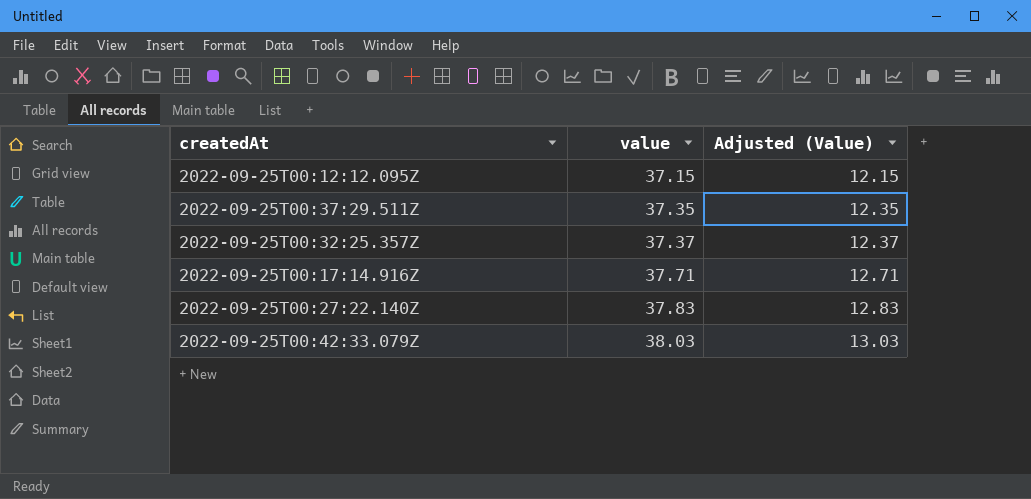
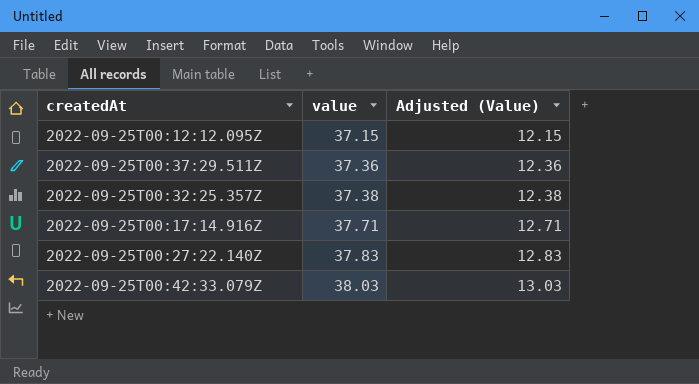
2022-09-25T00:37:29.511Z | value: 37.35 -> 37.36
2022-09-25T00:37:29.511Z | Adjusted (Value): 12.35 -> 12.36
2022-09-25T00:32:25.357Z | value: 37.37 -> 37.38
2022-09-25T00:32:25.357Z | Adjusted (Value): 12.37 -> 12.38

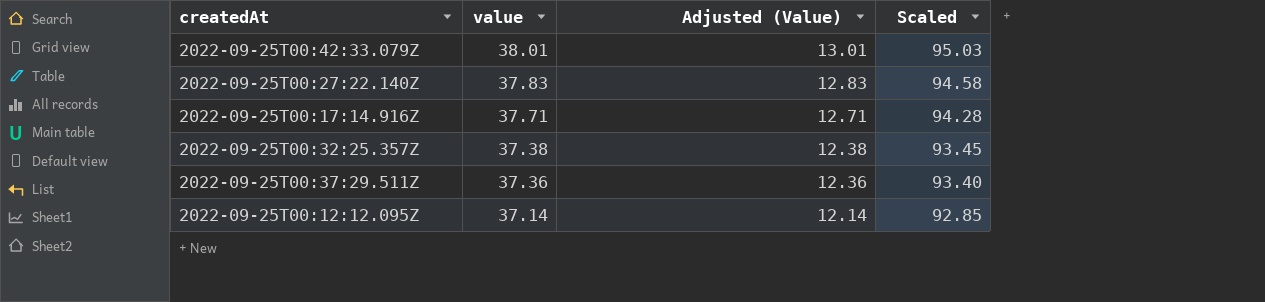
row order: value ascending -> value descending
column Scaled | formula: none -> [value] * 2.5
2022-09-25T00:42:33.079Z | value: 38.03 -> 38.01
2022-09-25T00:42:33.079Z | Adjusted (Value): 13.03 -> 13.01
2022-09-25T00:12:12.095Z | value: 37.15 -> 37.14
2022-09-25T00:12:12.095Z | Adjusted (Value): 12.15 -> 12.14

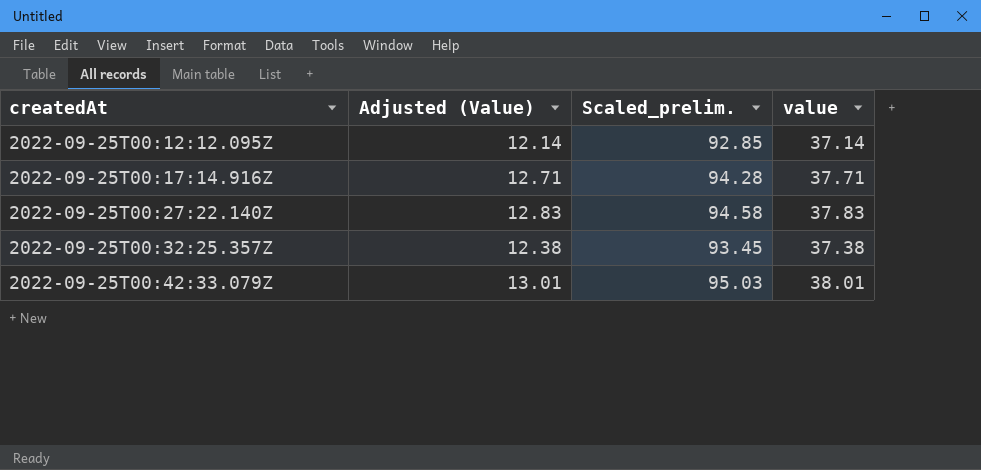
row order: value descending -> createdAt ascending
column name: Scaled -> Scaled_prelim.
column value | position: 2 -> 4
row 2022-09-25T00:37:29.511Z: 37.36 | 12.36 | 93.40 -> none

